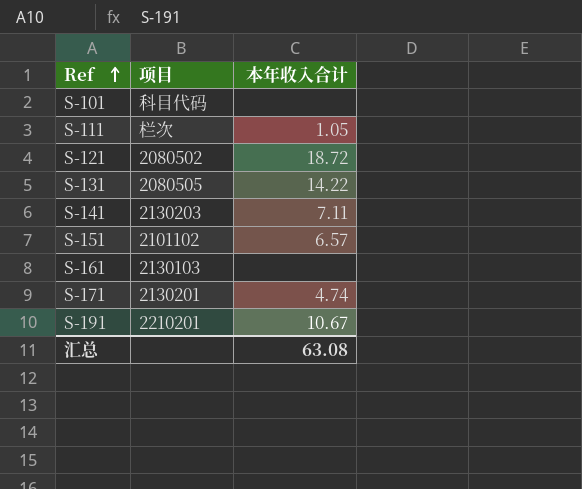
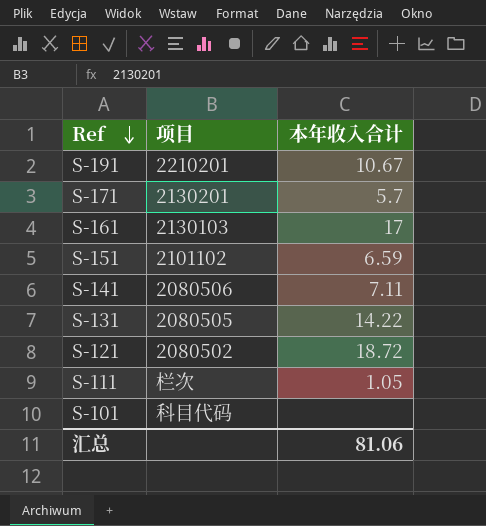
row order: Ref ascending -> Ref descending
S-171 | 本年收入合计: 4.74 -> 5.7
S-161 | 本年收入合计: none -> 17
S-151 | 本年收入合计: 6.57 -> 6.59
S-141 | 项目: 2130203 -> 2080506
汇总 | 本年收入合计: 63.08 -> 81.06

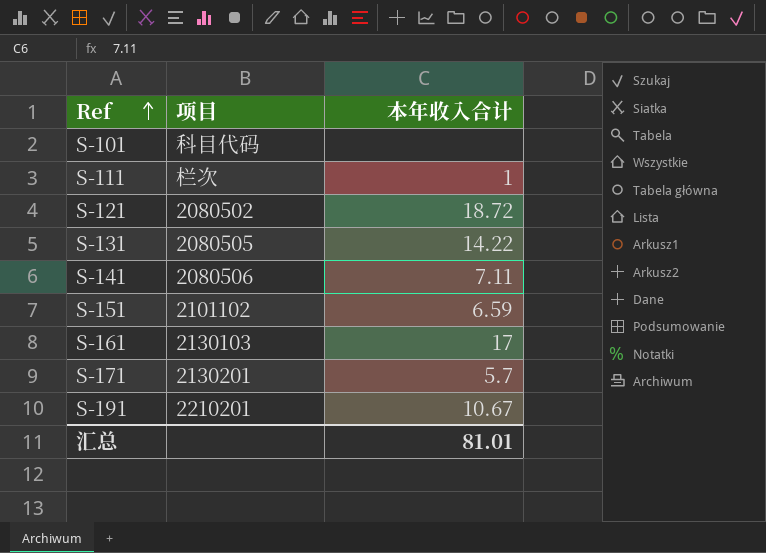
row order: Ref descending -> Ref ascending
S-111 | 本年收入合计: 1.05 -> 1
汇总 | 本年收入合计: 81.06 -> 81.01

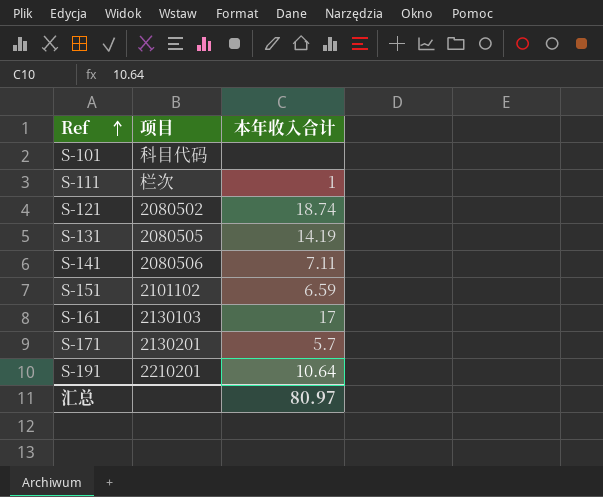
S-121 | 本年收入合计: 18.72 -> 18.74
S-131 | 本年收入合计: 14.22 -> 14.19
S-191 | 本年收入合计: 10.67 -> 10.64
汇总 | 本年收入合计: 81.01 -> 80.97

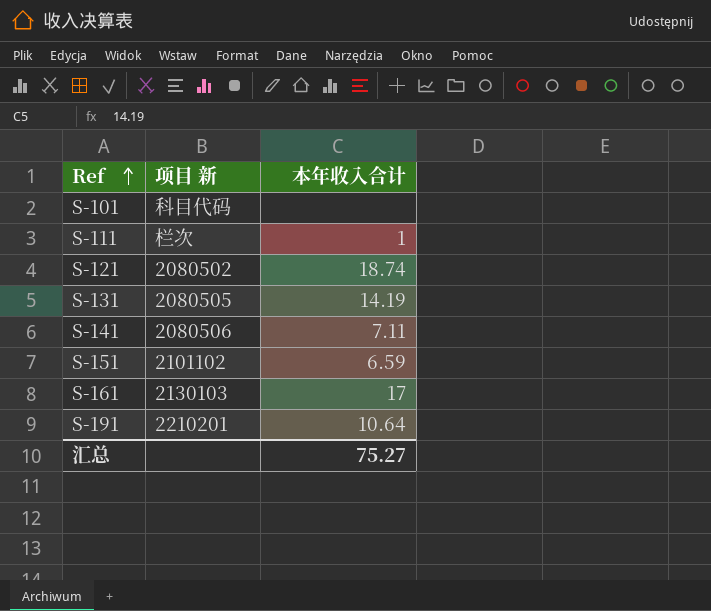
column name: 项目 -> 项目 新
row S-171: 2130201 | 5.7 -> none
汇总 | 本年收入合计: 80.97 -> 75.27

